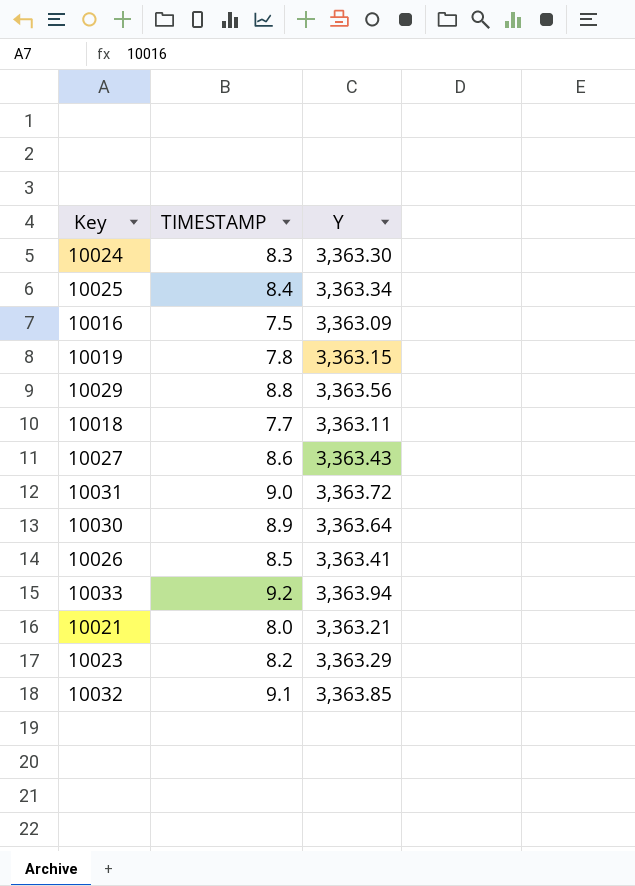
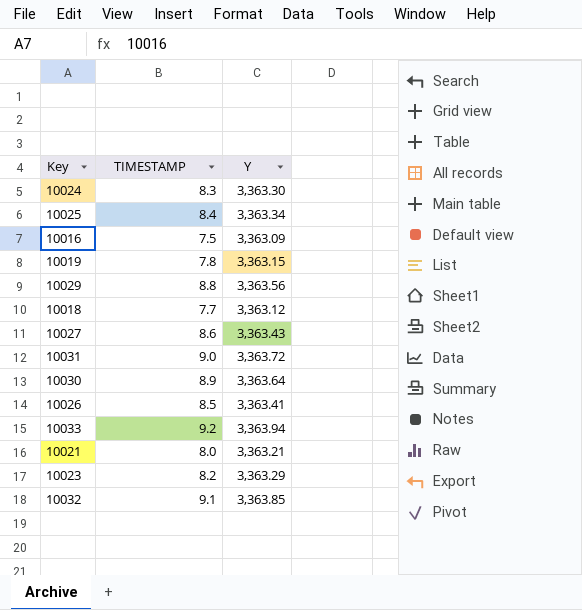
10018 | Y: 3,363.11 -> 3,363.12

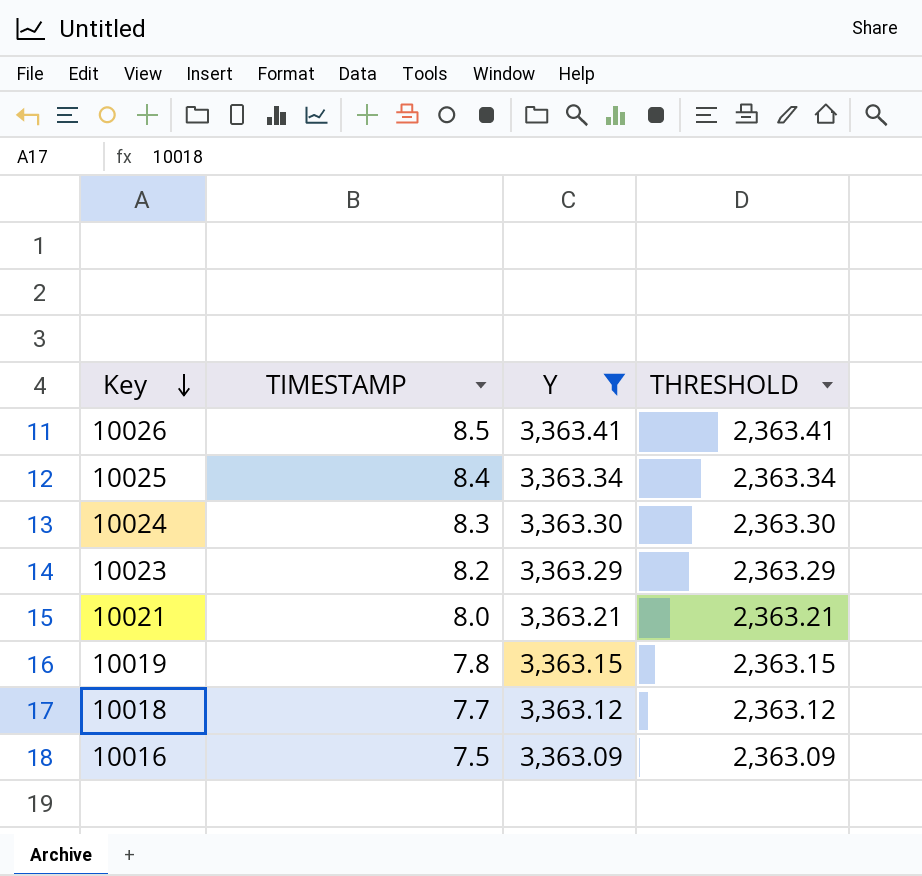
filter: none -> Y <= 3,363.41
row order: none -> Key descending
column THRESHOLD | formula: none -> [Y] - 1000

